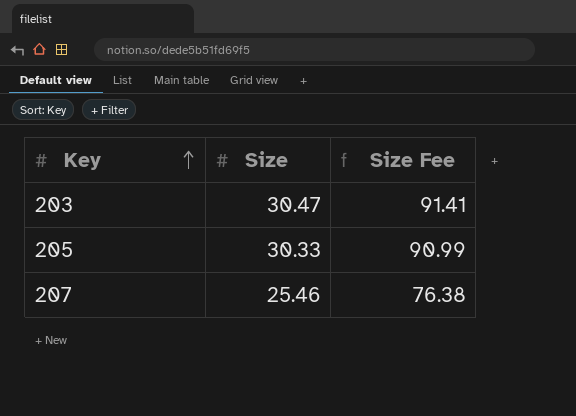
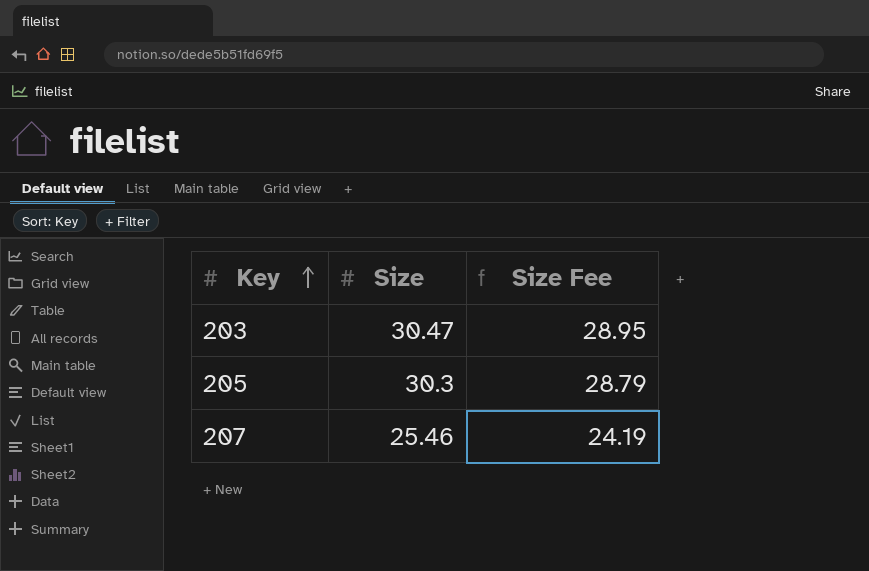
column Size Fee | formula: [Size] * 3 -> [Size] * 0.95
205 | Size: 30.33 -> 30.3

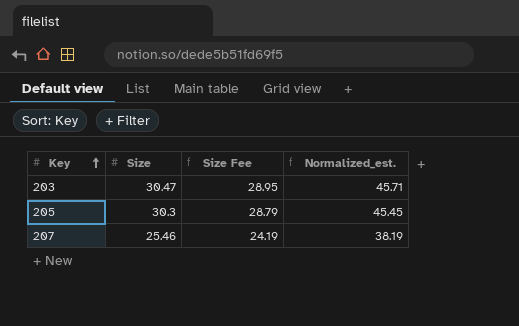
column Normalized_est. | formula: none -> [Size] * 1.5

